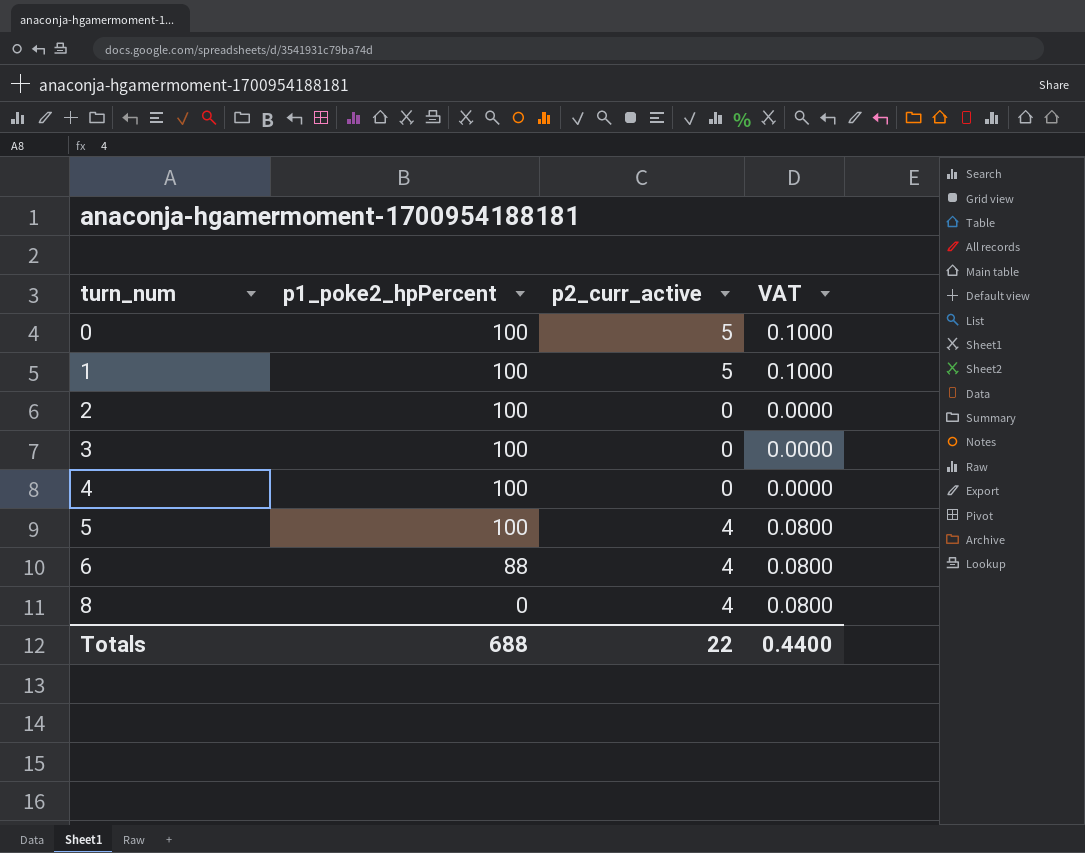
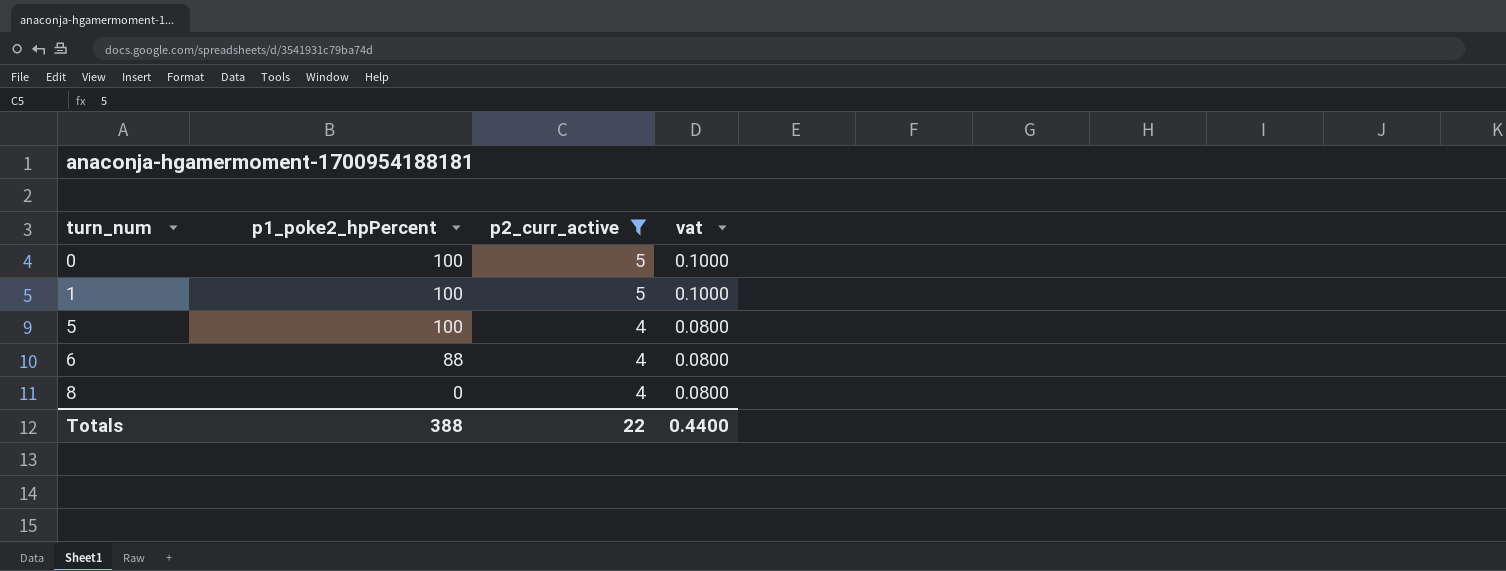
filter: none -> p2_curr_active != 0
column name: VAT -> vat
Totals | p1_poke2_hpPercent: 688 -> 388

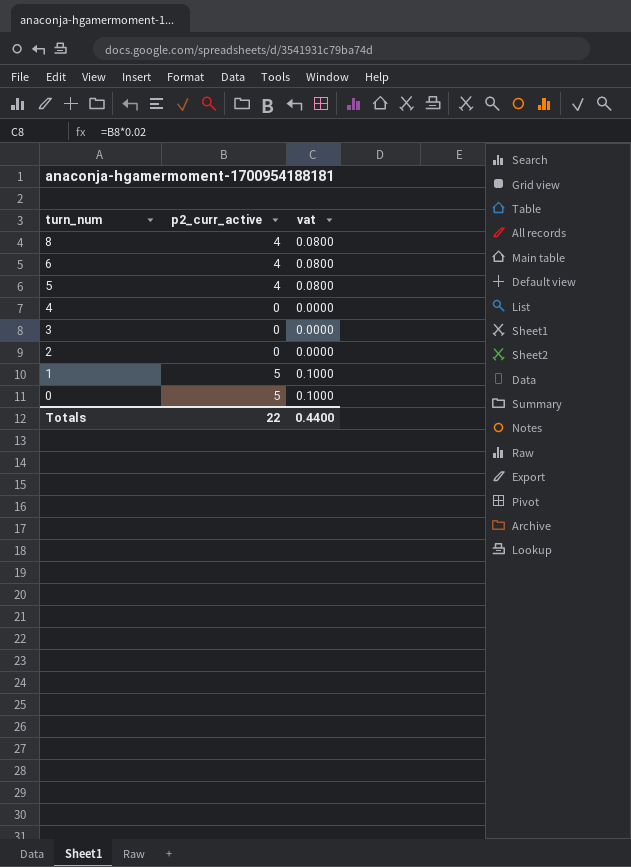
filter: p2_curr_active != 0 -> none
row order: turn_num ascending -> turn_num descending
column p1_poke2_hpPercent | position: 2 -> none

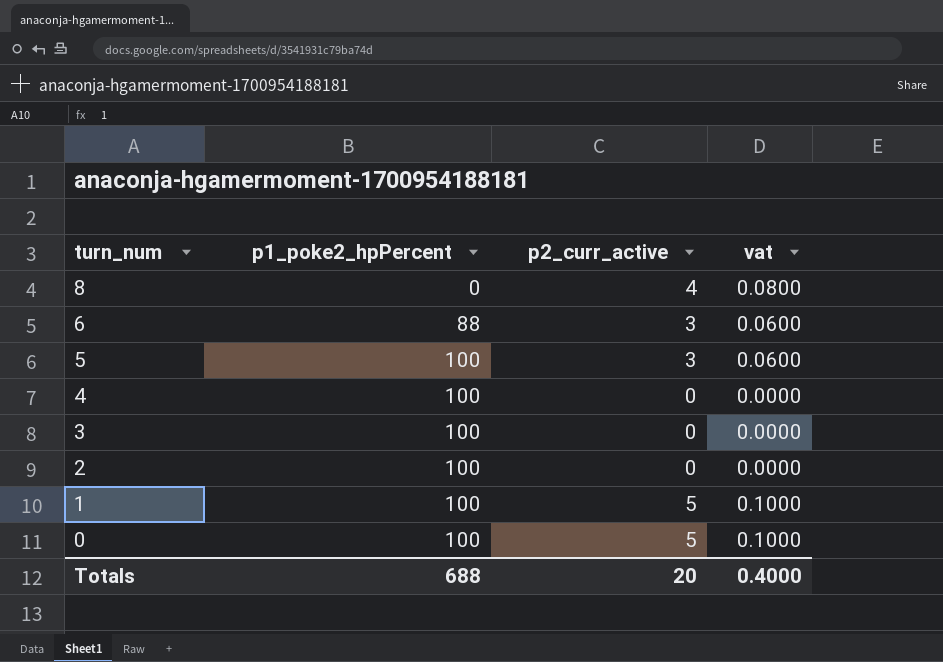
column p1_poke2_hpPercent | position: none -> 2
6 | p2_curr_active: 4 -> 3
6 | vat: 0.0800 -> 0.0600
5 | p2_curr_active: 4 -> 3
5 | vat: 0.0800 -> 0.0600
Totals | p2_curr_active: 22 -> 20
Totals | vat: 0.4400 -> 0.4000

